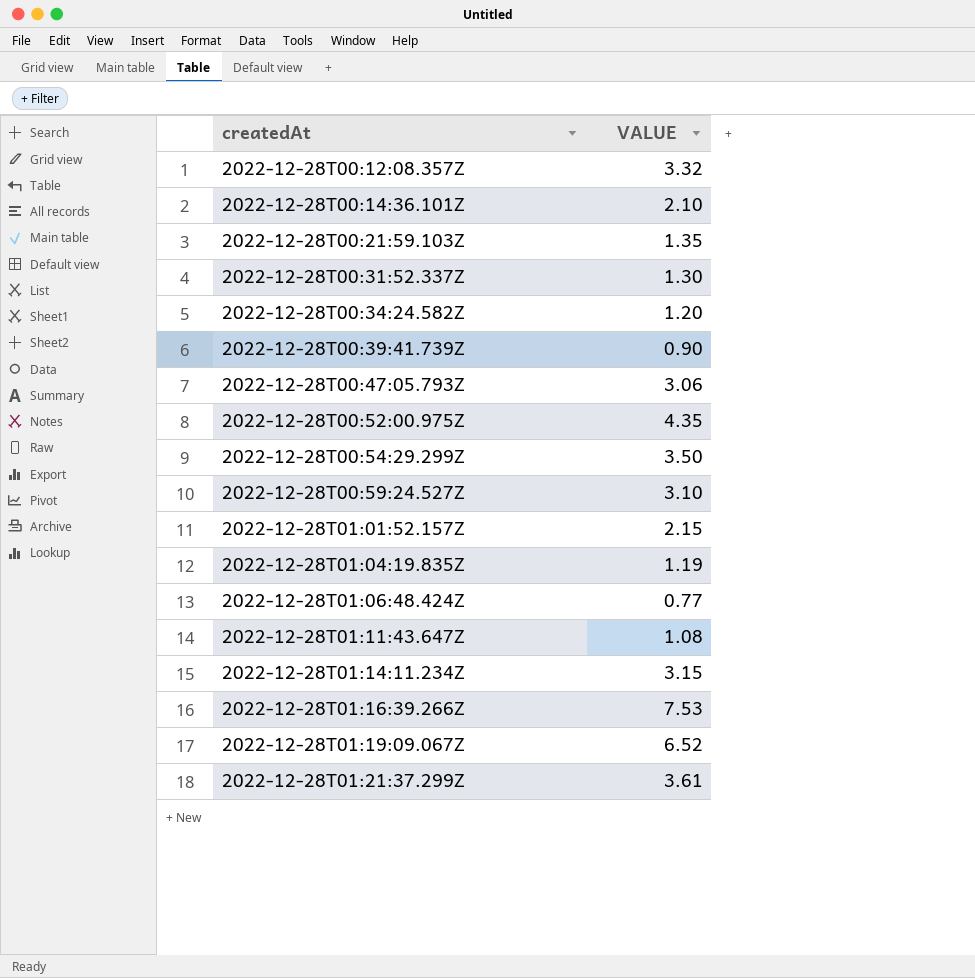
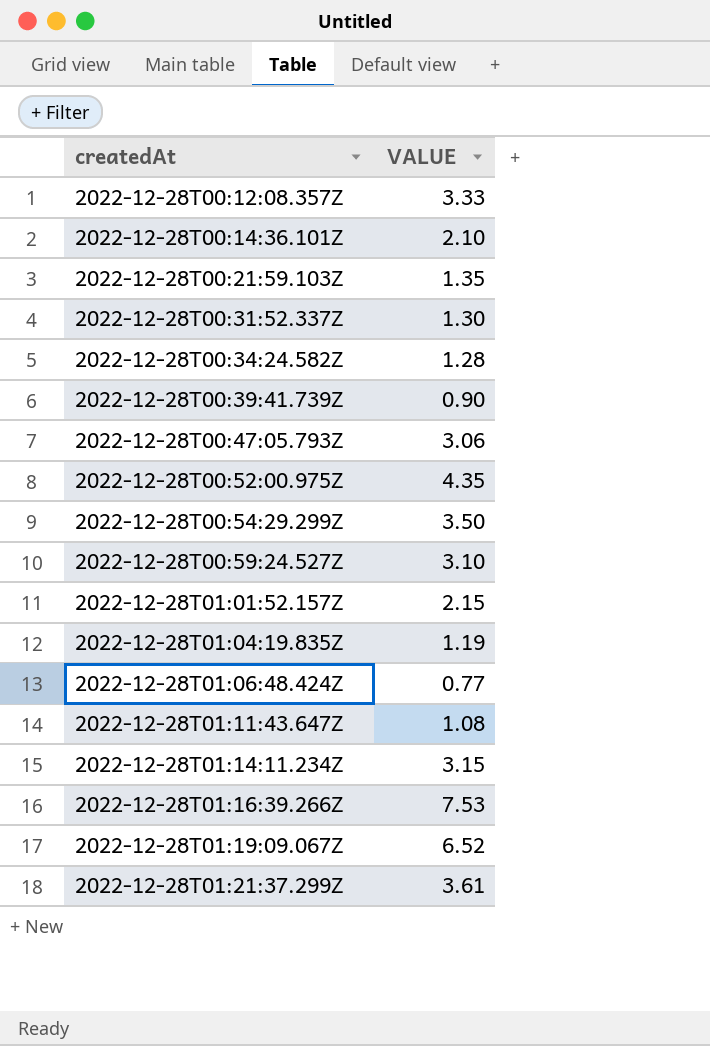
2022-12-28T00:12:08.357Z | VALUE: 3.32 -> 3.33
2022-12-28T00:34:24.582Z | VALUE: 1.20 -> 1.28

